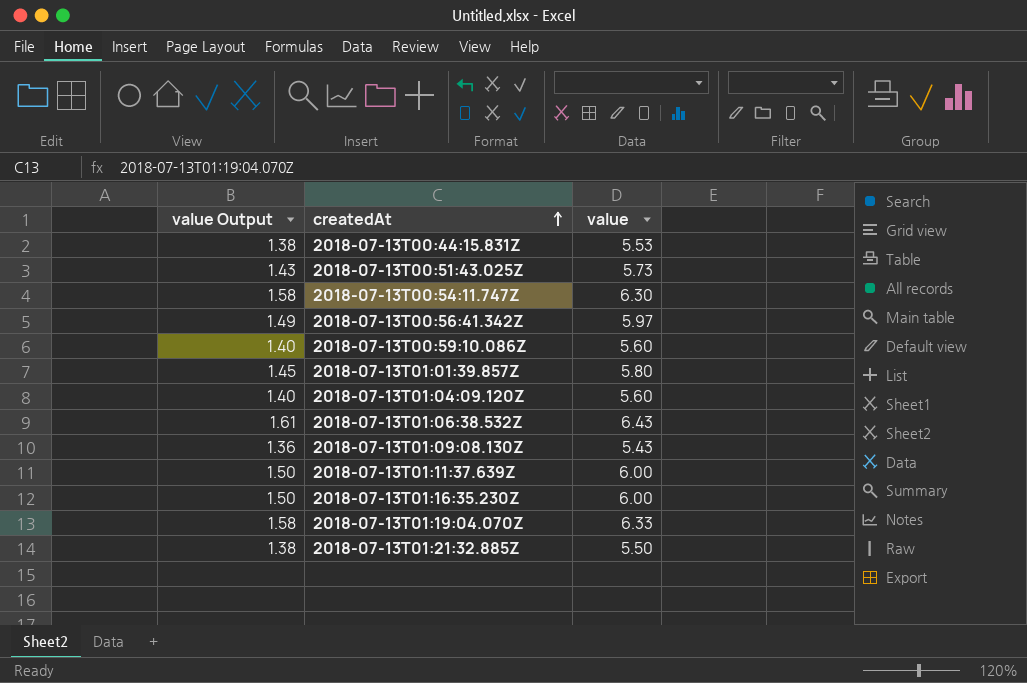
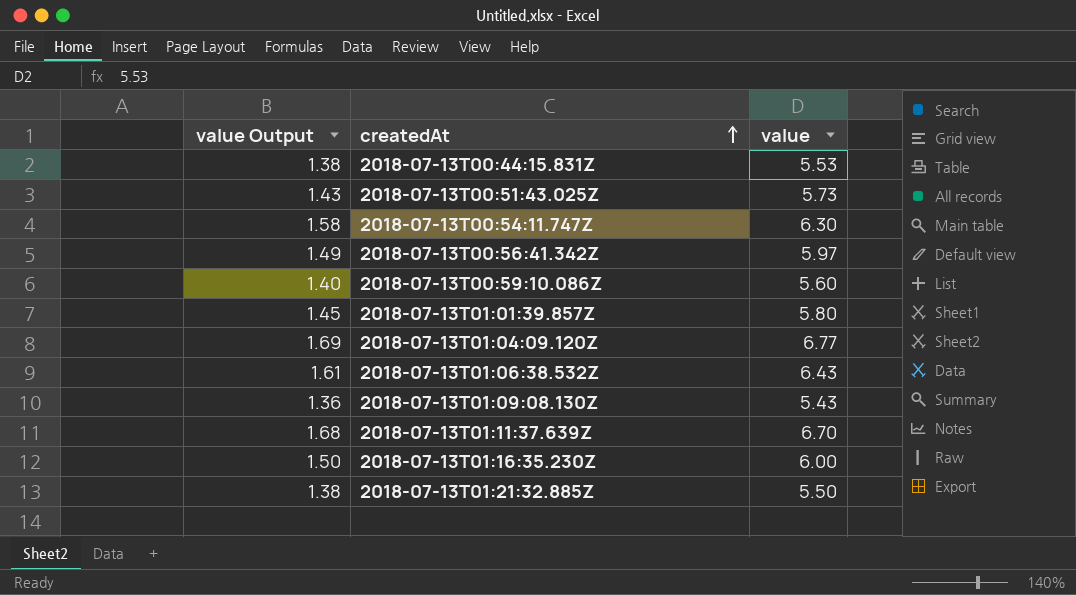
row 2018-07-13T01:19:04.070Z: 1.58 | 6.33 -> none
2018-07-13T01:04:09.120Z | value Output: 1.40 -> 1.69
2018-07-13T01:04:09.120Z | value: 5.60 -> 6.77
2018-07-13T01:11:37.639Z | value Output: 1.50 -> 1.68
2018-07-13T01:11:37.639Z | value: 6.00 -> 6.70

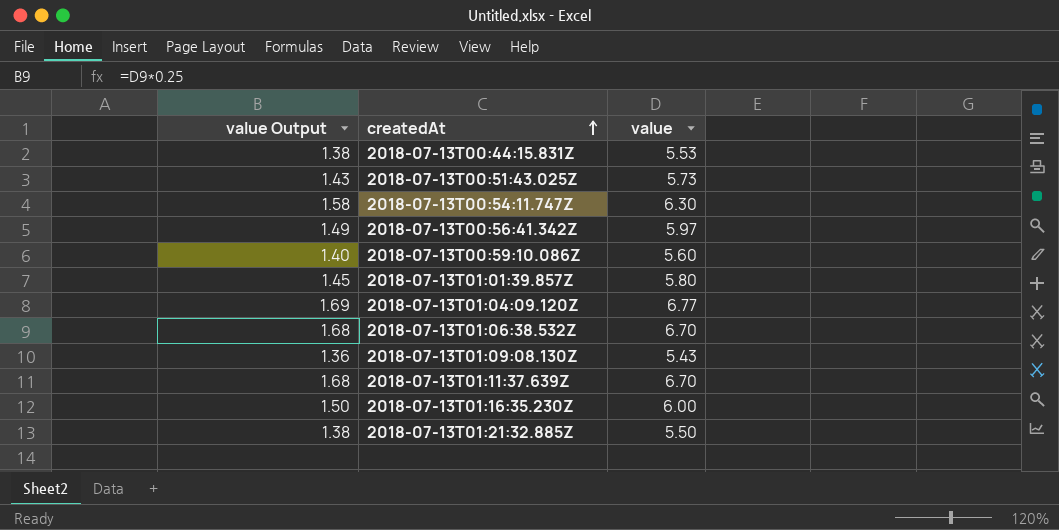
2018-07-13T01:06:38.532Z | value Output: 1.61 -> 1.68
2018-07-13T01:06:38.532Z | value: 6.43 -> 6.70

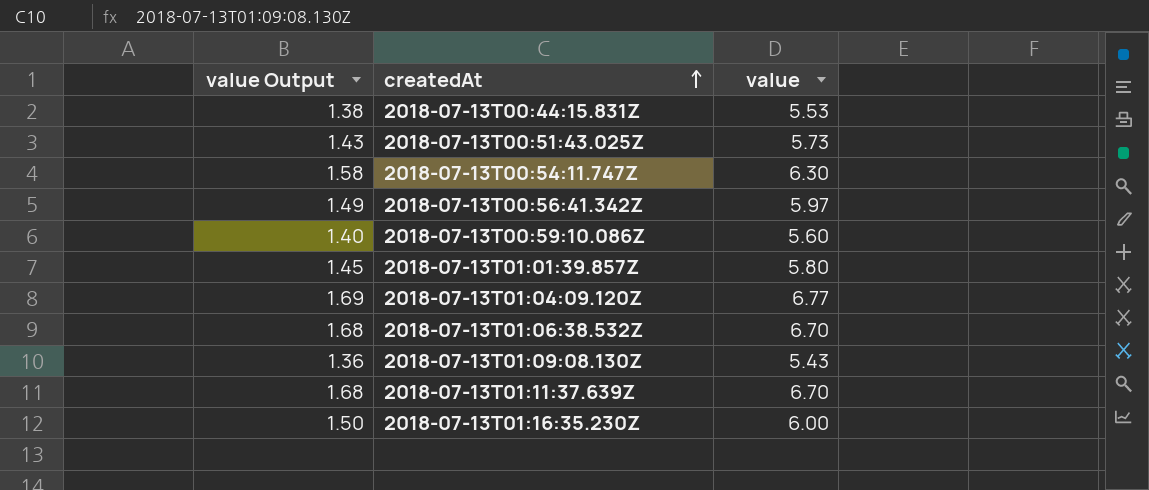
row 2018-07-13T01:21:32.885Z: 1.38 | 5.50 -> none

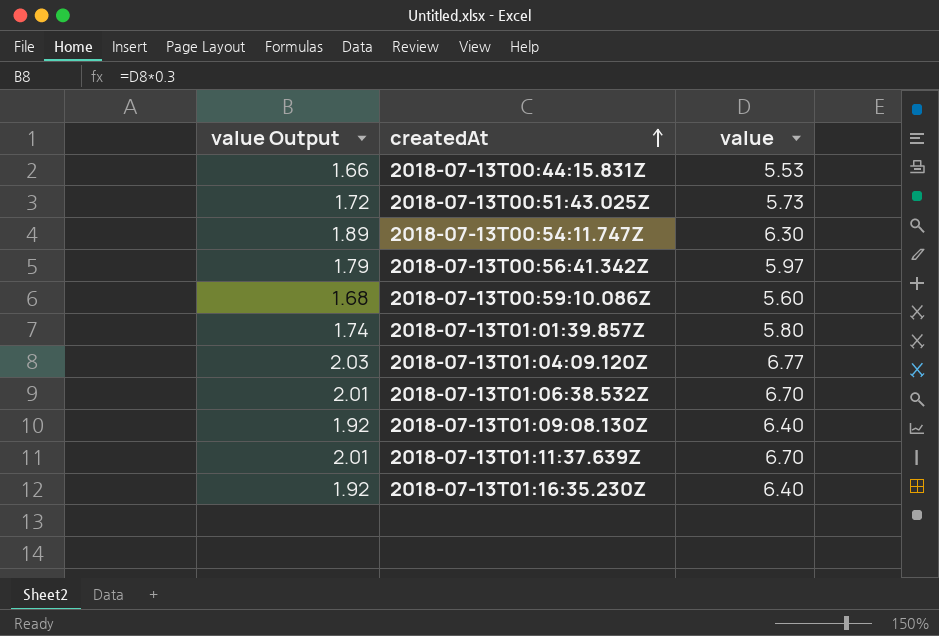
column value Output | formula: [value] * 0.25 -> [value] * 0.3
2018-07-13T01:09:08.130Z | value: 5.43 -> 6.40
2018-07-13T01:16:35.230Z | value: 6.00 -> 6.40

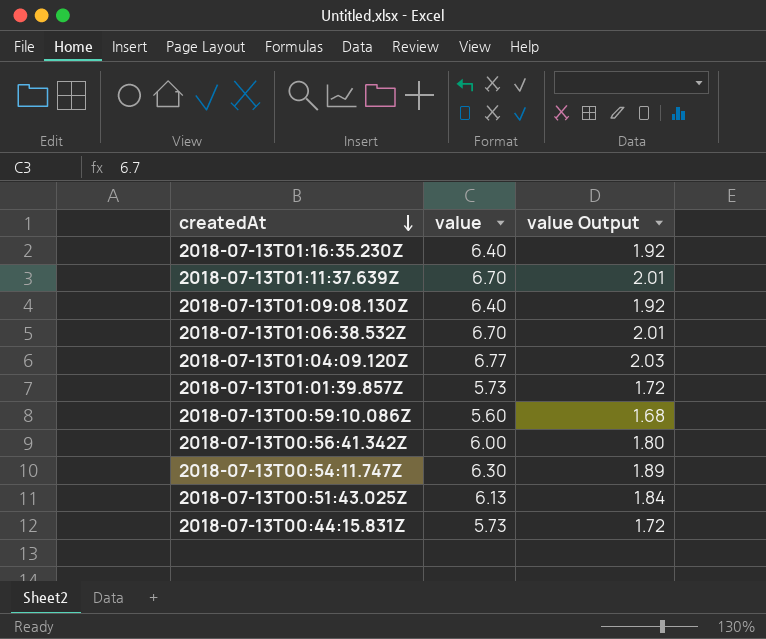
row order: createdAt ascending -> createdAt descending
column value Output | position: 1 -> 3
2018-07-13T01:01:39.857Z | value: 5.80 -> 5.73
2018-07-13T01:01:39.857Z | value Output: 1.74 -> 1.72
2018-07-13T00:56:41.342Z | value: 5.97 -> 6.00
2018-07-13T00:56:41.342Z | value Output: 1.79 -> 1.80
2018-07-13T00:51:43.025Z | value: 5.73 -> 6.13
2018-07-13T00:51:43.025Z | value Output: 1.72 -> 1.84
2018-07-13T00:44:15.831Z | value: 5.53 -> 5.73
2018-07-13T00:44:15.831Z | value Output: 1.66 -> 1.72

